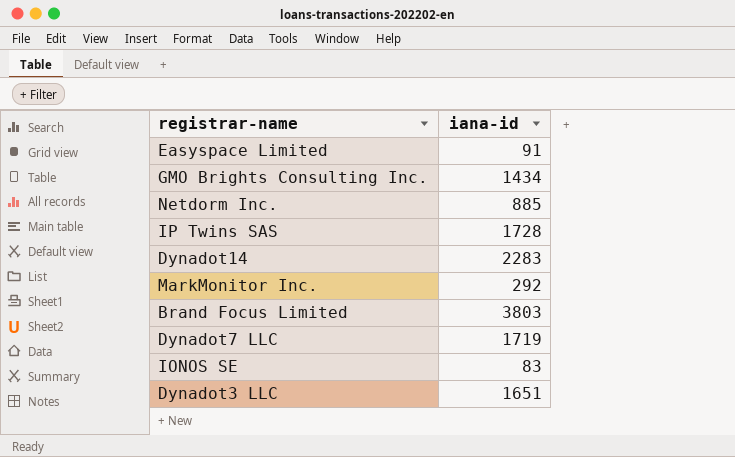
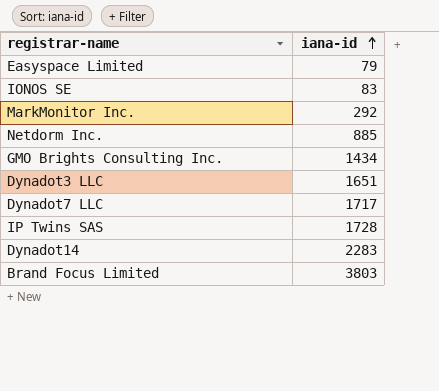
row order: none -> iana-id ascending
Easyspace Limited | iana-id: 91 -> 79
Dynadot7 LLC | iana-id: 1719 -> 1717

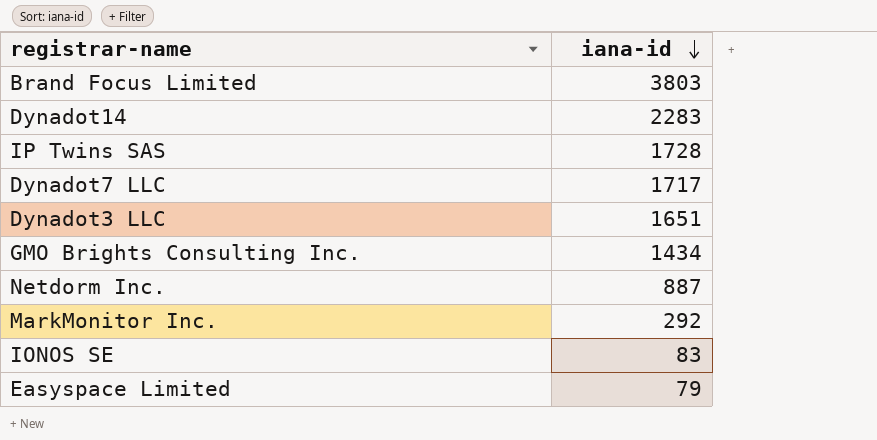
row order: iana-id ascending -> iana-id descending
Netdorm Inc. | iana-id: 885 -> 887

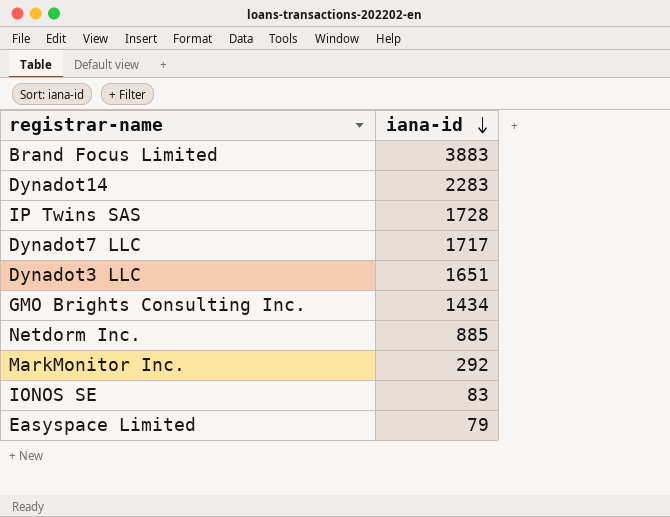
Brand Focus Limited | iana-id: 3803 -> 3883
Netdorm Inc. | iana-id: 887 -> 885

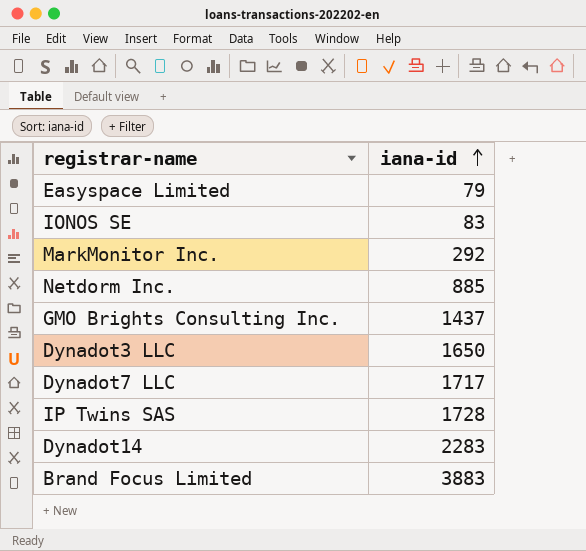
row order: iana-id descending -> iana-id ascending
GMO Brights Consulting Inc. | iana-id: 1434 -> 1437
Dynadot3 LLC | iana-id: 1651 -> 1650

